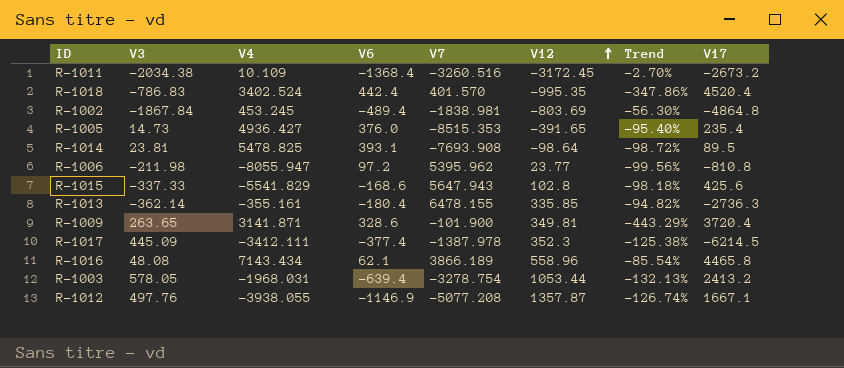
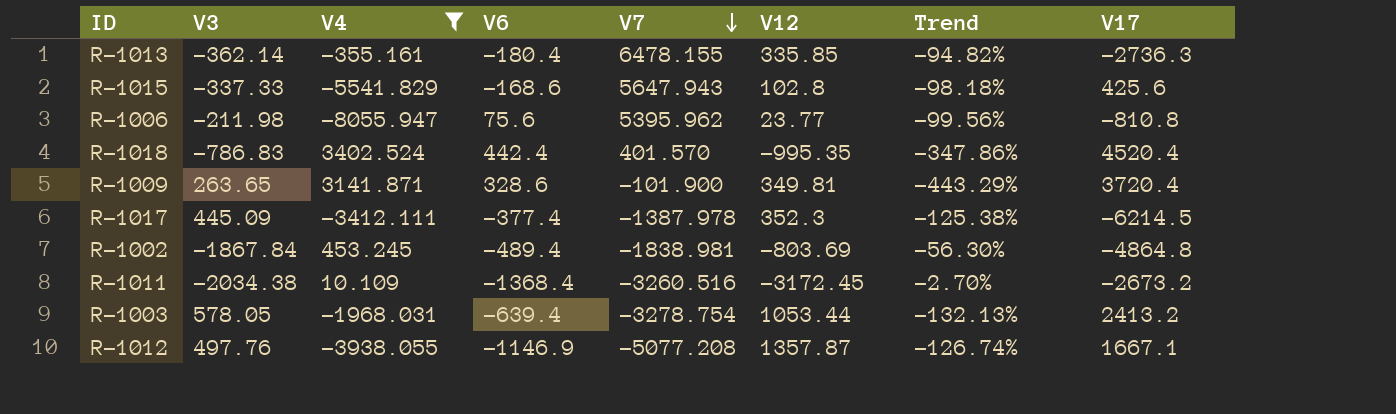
filter: none -> V4 <= 3402.524
row order: V12 ascending -> V7 descending
R-1006 | V6: 97.2 -> 75.6

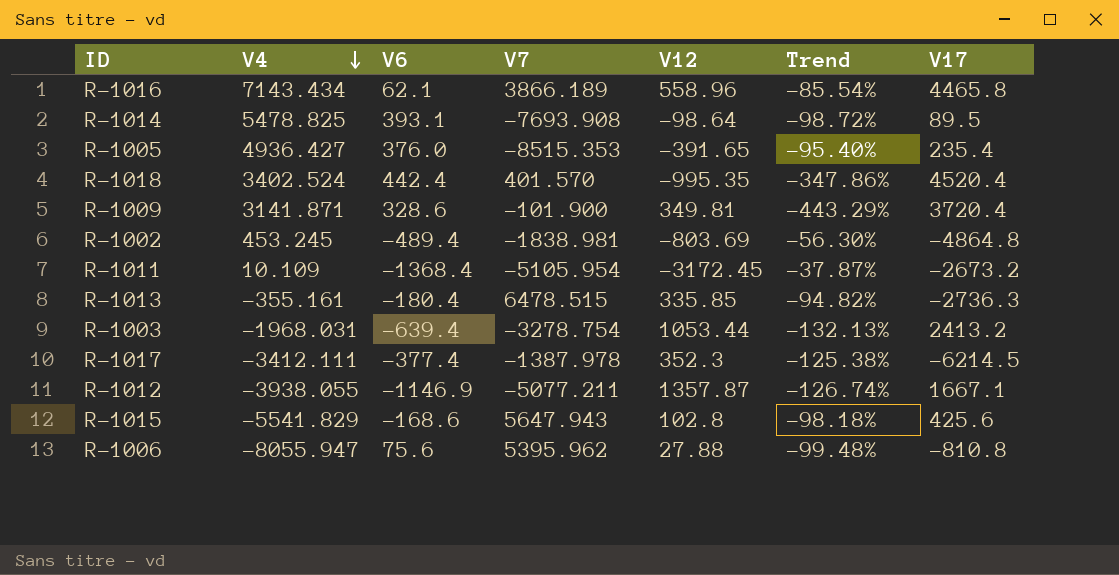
filter: V4 <= 3402.524 -> none
row order: V7 descending -> V4 descending
column V3 | position: 2 -> none
R-1011 | V7: -3260.516 -> -5105.954
R-1011 | Trend: -2.70% -> -37.87%
R-1013 | V7: 6478.155 -> 6478.515
R-1012 | V7: -5077.208 -> -5077.211
R-1006 | V12: 23.77 -> 27.88
R-1006 | Trend: -99.56% -> -99.48%

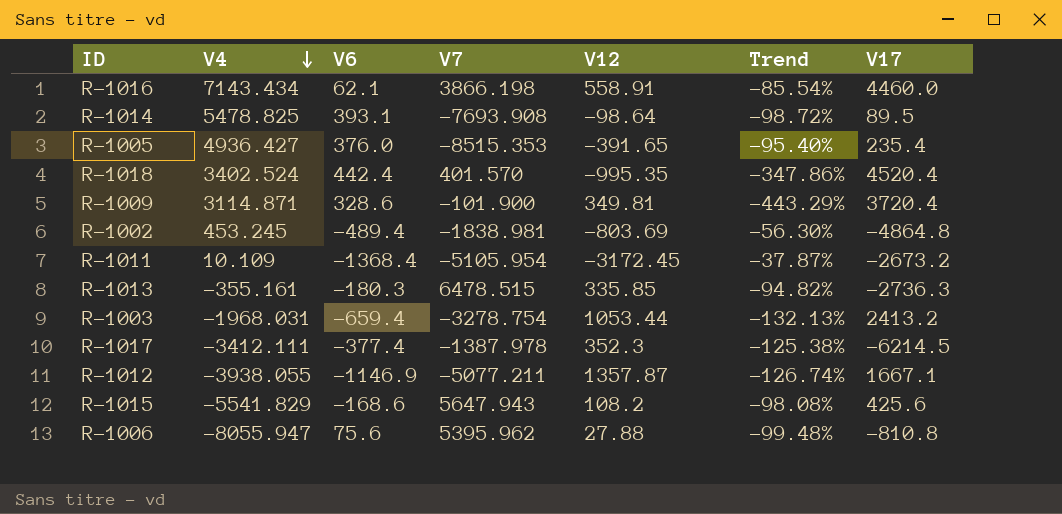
R-1016 | V7: 3866.189 -> 3866.198
R-1016 | V12: 558.96 -> 558.91
R-1016 | V17: 4465.8 -> 4460.0
R-1009 | V4: 3141.871 -> 3114.871
R-1013 | V6: -180.4 -> -180.3
R-1003 | V6: -639.4 -> -659.4
R-1015 | V12: 102.8 -> 108.2
R-1015 | Trend: -98.18% -> -98.08%

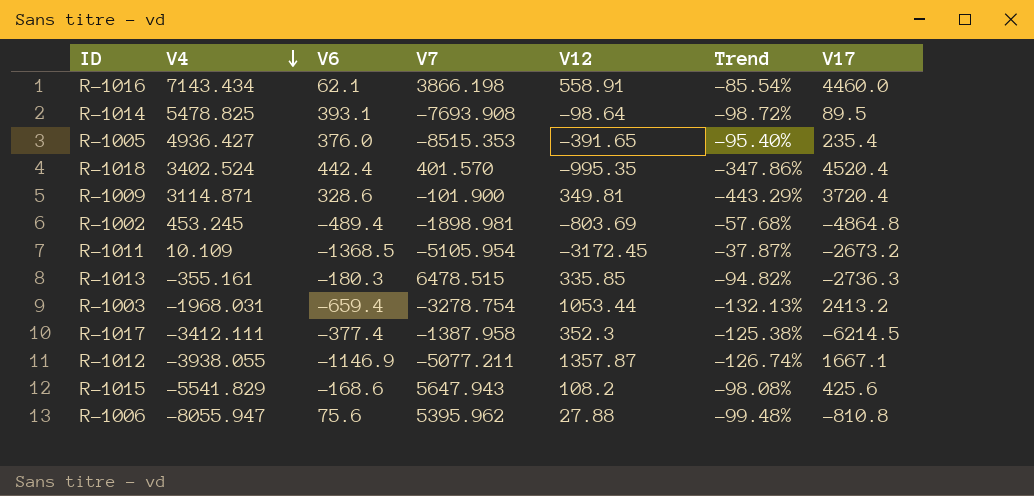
R-1002 | V7: -1838.981 -> -1898.981
R-1002 | Trend: -56.30% -> -57.68%
R-1011 | V6: -1368.4 -> -1368.5
R-1017 | V7: -1387.978 -> -1387.958

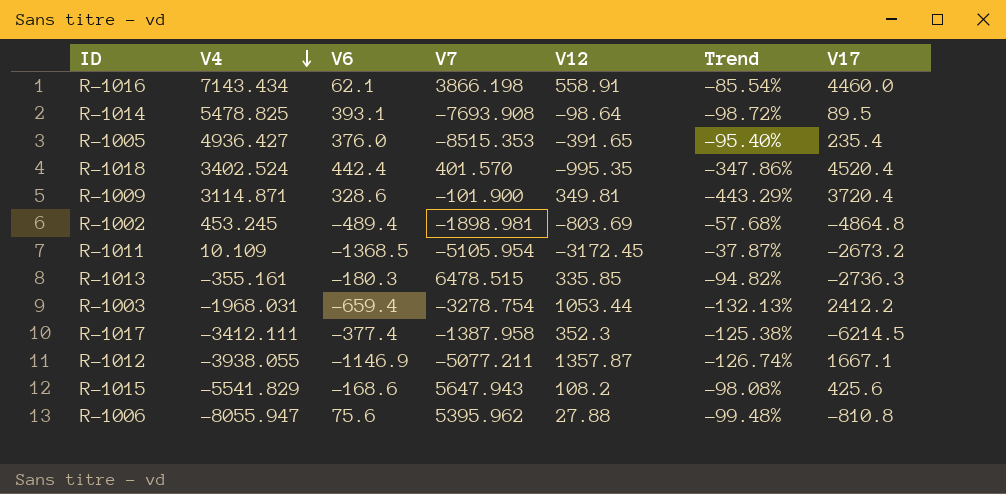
R-1003 | V17: 2413.2 -> 2412.2

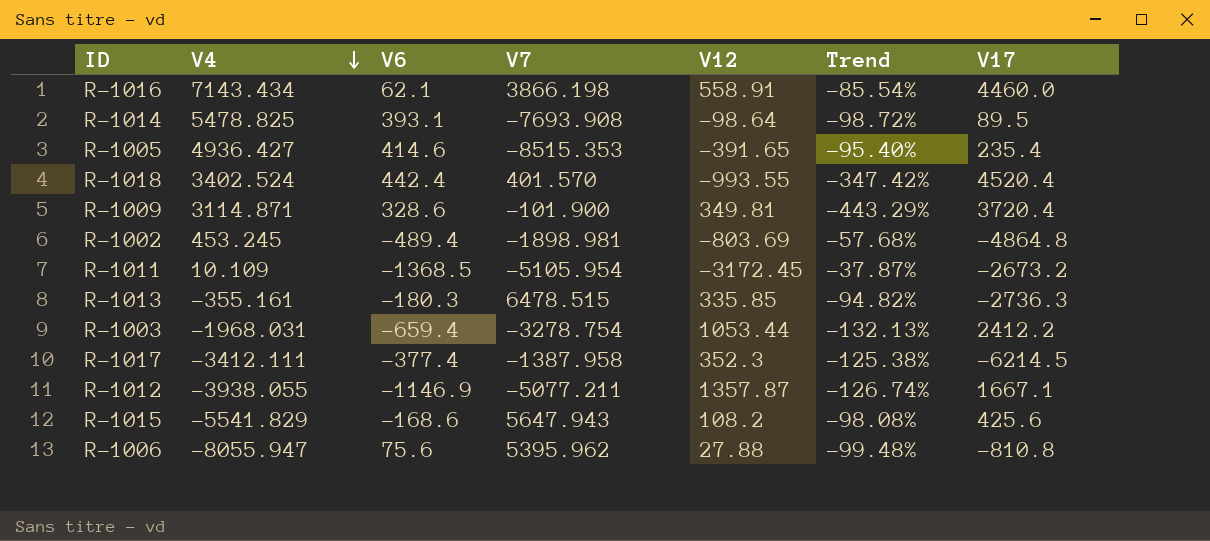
R-1005 | V6: 376.0 -> 414.6
R-1018 | V12: -995.35 -> -993.55
R-1018 | Trend: -347.86% -> -347.42%

